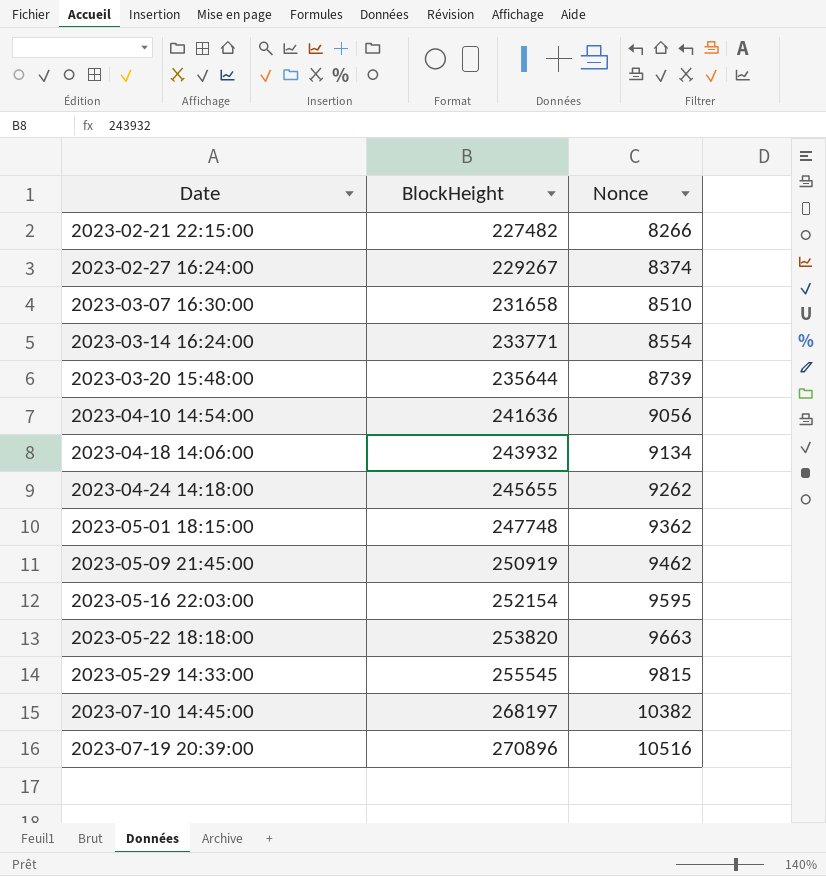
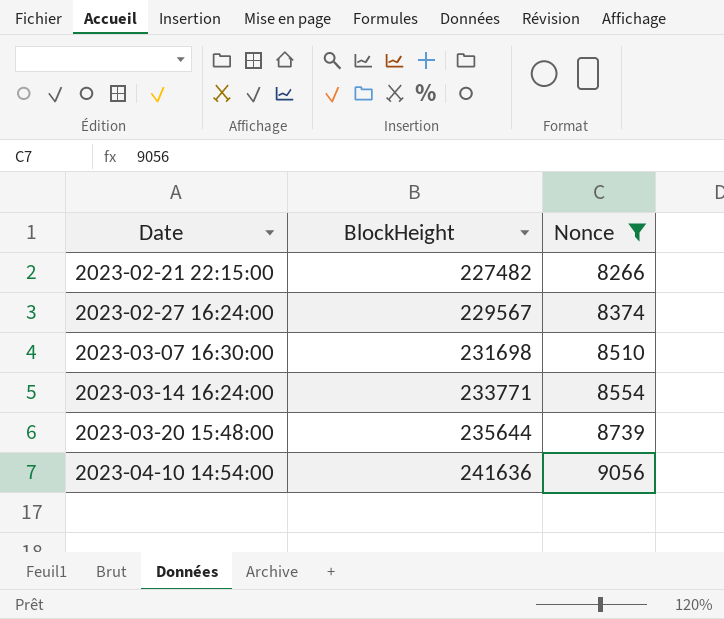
filter: none -> Nonce <= 9056
2023-02-27 16:24:00 | BlockHeight: 229267 -> 229567
2023-03-07 16:30:00 | BlockHeight: 231658 -> 231698

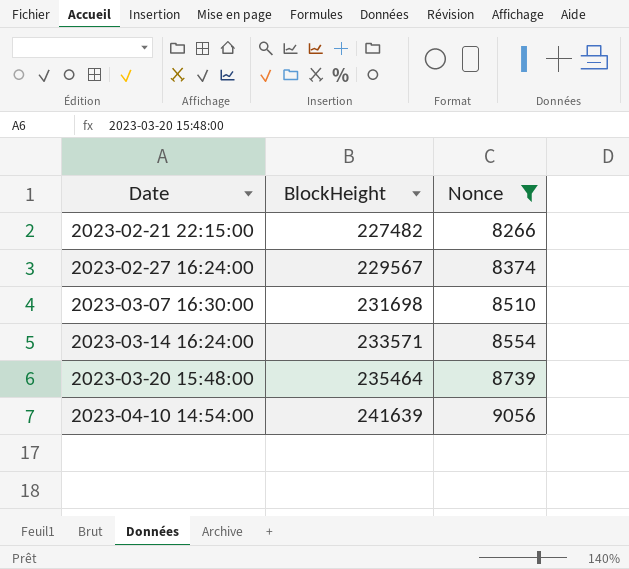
2023-03-14 16:24:00 | BlockHeight: 233771 -> 233571
2023-03-20 15:48:00 | BlockHeight: 235644 -> 235464
2023-04-10 14:54:00 | BlockHeight: 241636 -> 241639

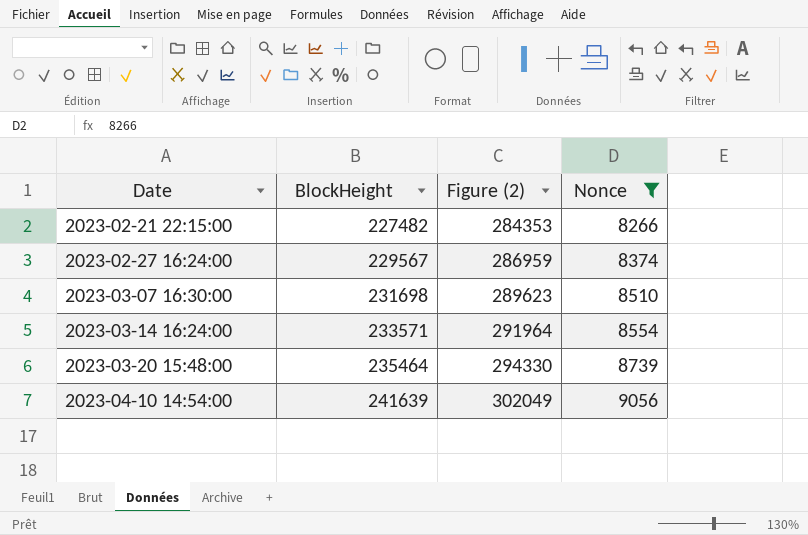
column Figure (2) | formula: none -> [BlockHeight] * 1.25

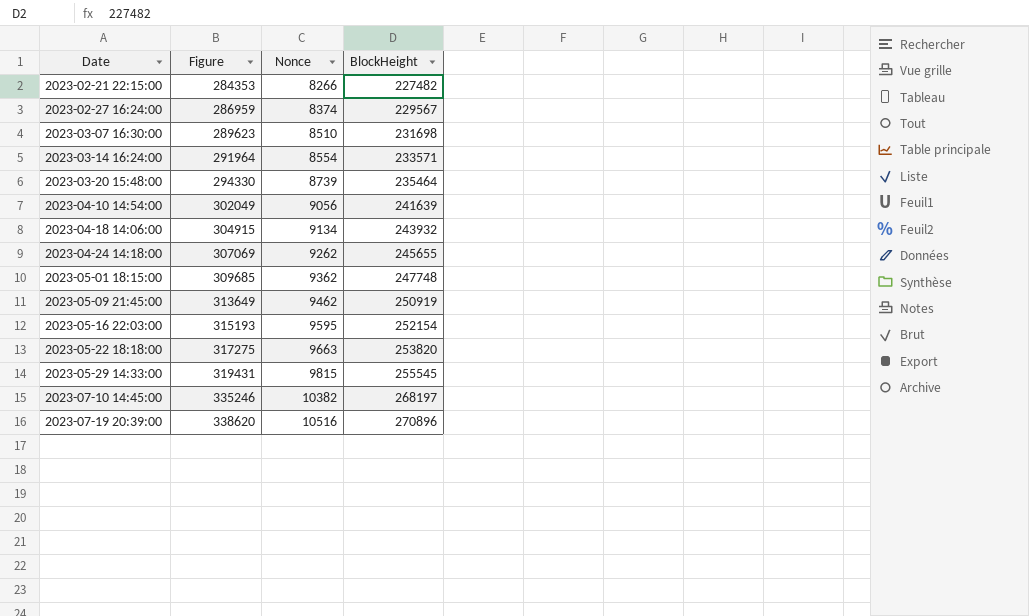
filter: Nonce <= 9056 -> none
column name: Figure (2) -> Figure
column BlockHeight | position: 2 -> 4

